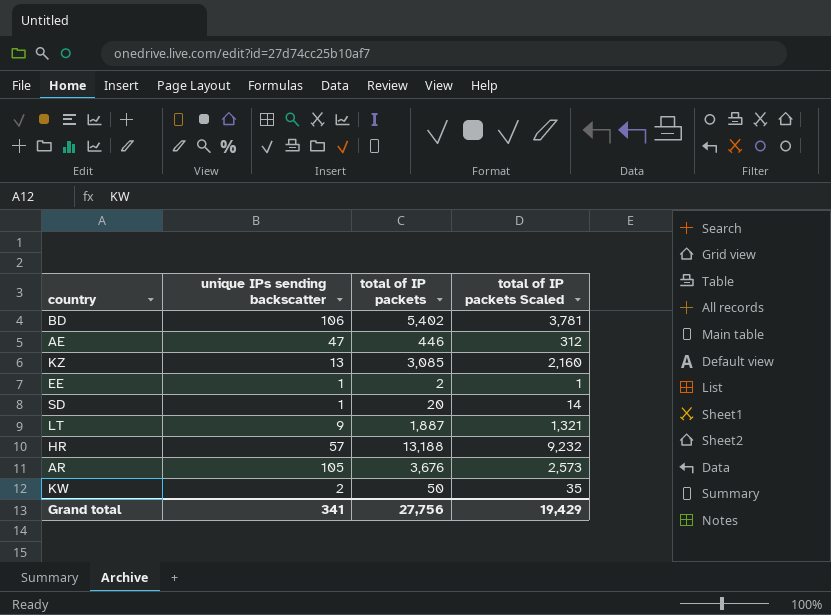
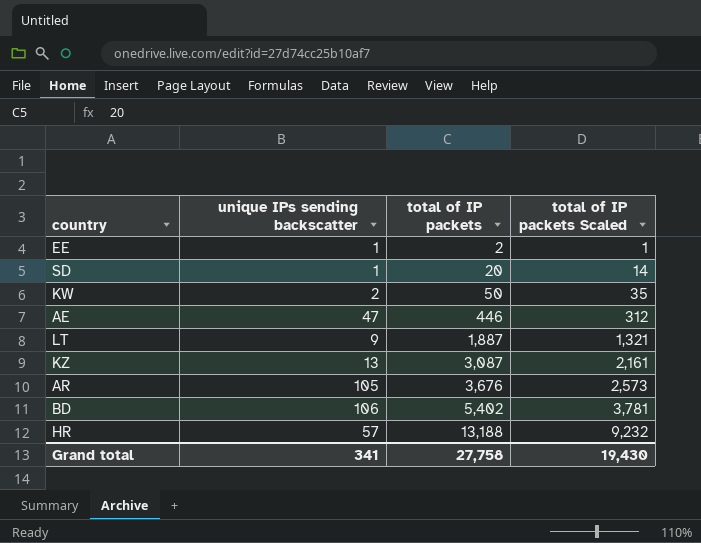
row order: none -> total of IP packets ascending
KZ | total of IP packets: 3,085 -> 3,087
KZ | total of IP packets Scaled: 2,160 -> 2,161
Grand total | total of IP packets: 27,756 -> 27,758
Grand total | total of IP packets Scaled: 19,429 -> 19,430

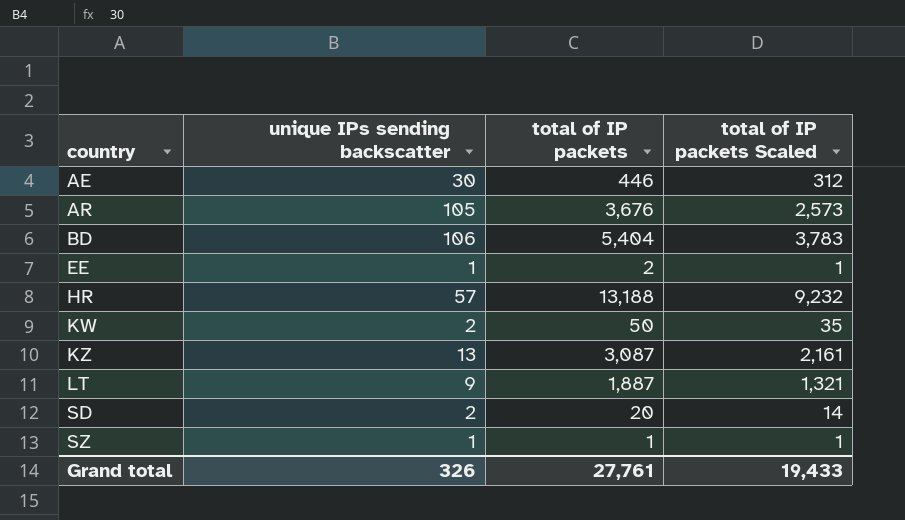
row order: total of IP packets ascending -> country ascending
AE | unique IPs sending backscatter: 47 -> 30
BD | total of IP packets: 5,402 -> 5,404
BD | total of IP packets Scaled: 3,781 -> 3,783
SD | unique IPs sending backscatter: 1 -> 2
row SZ: none -> 1 | 1 | 1
Grand total | unique IPs sending backscatter: 341 -> 326
Grand total | total of IP packets: 27,758 -> 27,761
Grand total | total of IP packets Scaled: 19,430 -> 19,433

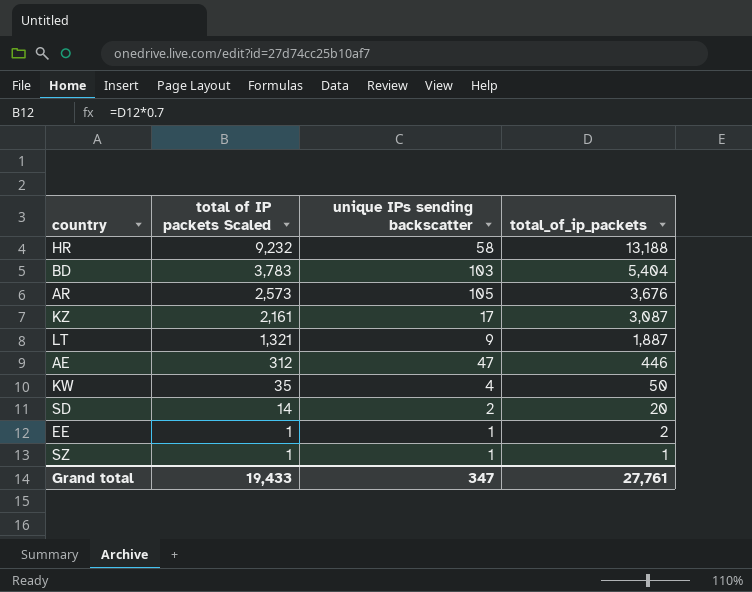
row order: country ascending -> total of IP packets Scaled descending
column total of IP packets Scaled | position: 4 -> 2
column name: total of IP packets -> total_of_ip_packets
HR | unique IPs sending backscatter: 57 -> 58
BD | unique IPs sending backscatter: 106 -> 103
KZ | unique IPs sending backscatter: 13 -> 17
AE | unique IPs sending backscatter: 30 -> 47
KW | unique IPs sending backscatter: 2 -> 4
Grand total | unique IPs sending backscatter: 326 -> 347

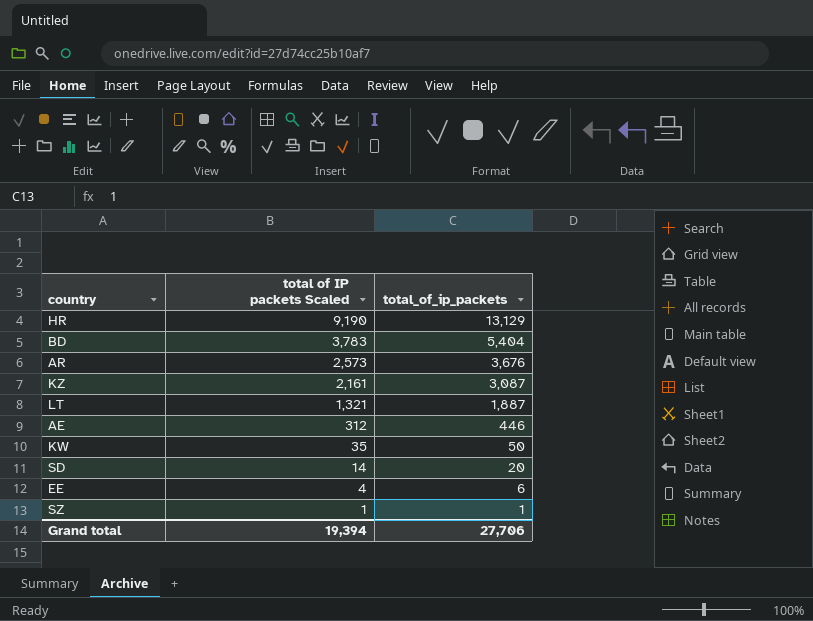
column unique IPs sending backscatter | position: 3 -> none
HR | total of IP packets Scaled: 9,232 -> 9,190
HR | total_of_ip_packets: 13,188 -> 13,129
EE | total of IP packets Scaled: 1 -> 4
EE | total_of_ip_packets: 2 -> 6
Grand total | total of IP packets Scaled: 19,433 -> 19,394
Grand total | total_of_ip_packets: 27,761 -> 27,706

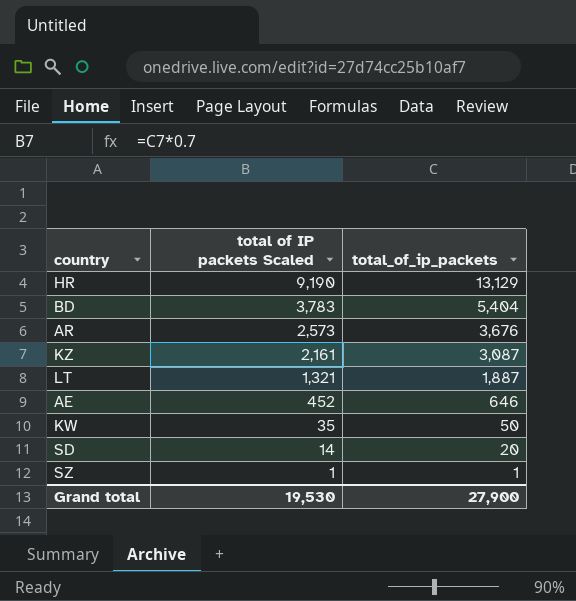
row EE: 4 | 6 -> none
AE | total of IP packets Scaled: 312 -> 452
AE | total_of_ip_packets: 446 -> 646
Grand total | total of IP packets Scaled: 19,394 -> 19,530
Grand total | total_of_ip_packets: 27,706 -> 27,900

